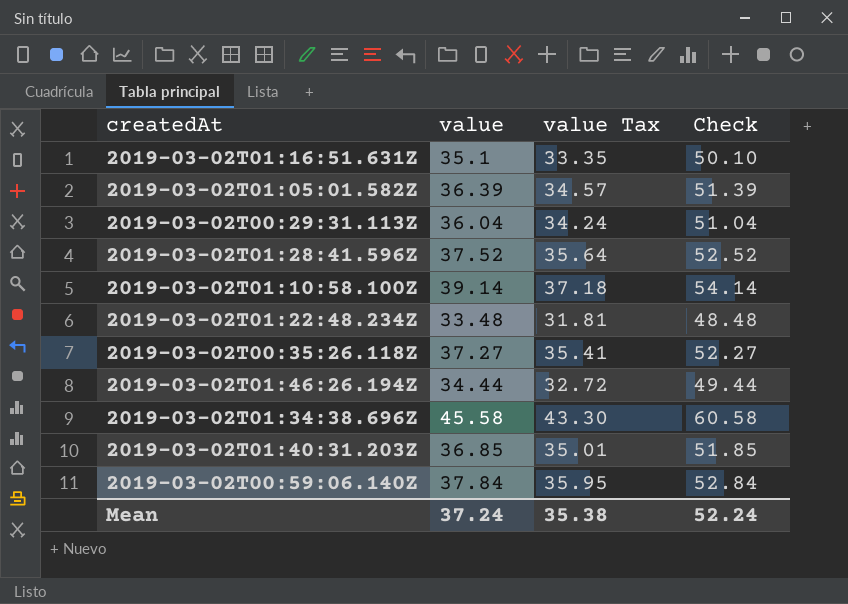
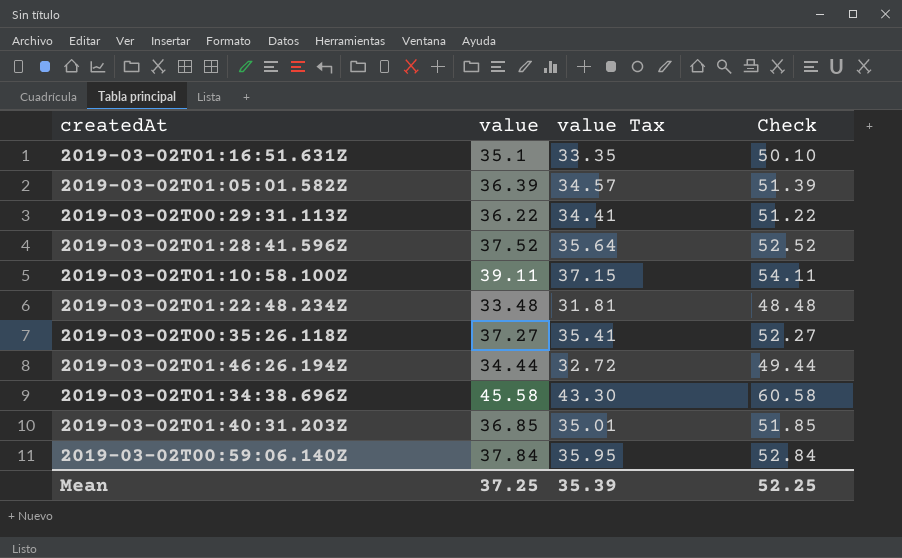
2019-03-02T00:29:31.113Z | value: 36.04 -> 36.22
2019-03-02T00:29:31.113Z | value Tax: 34.24 -> 34.41
2019-03-02T00:29:31.113Z | Check: 51.04 -> 51.22
2019-03-02T01:10:58.100Z | value: 39.14 -> 39.11
2019-03-02T01:10:58.100Z | value Tax: 37.18 -> 37.15
2019-03-02T01:10:58.100Z | Check: 54.14 -> 54.11
Mean | value: 37.24 -> 37.25
Mean | value Tax: 35.38 -> 35.39
Mean | Check: 52.24 -> 52.25

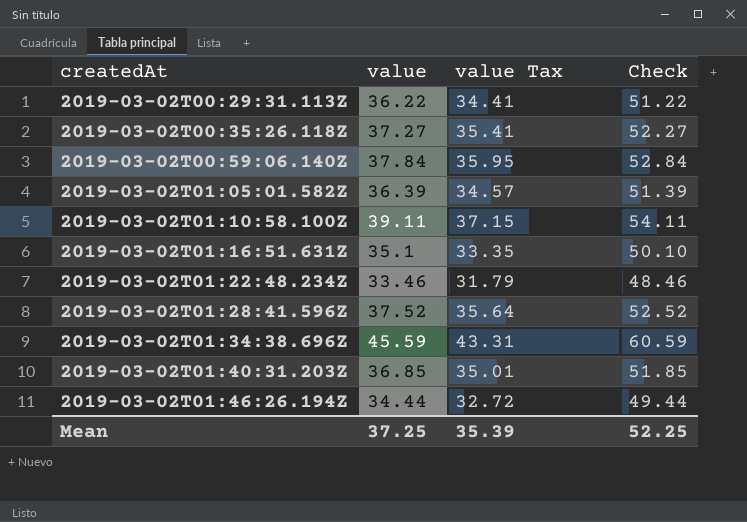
row order: none -> createdAt ascending
2019-03-02T01:22:48.234Z | value: 33.48 -> 33.46
2019-03-02T01:22:48.234Z | value Tax: 31.81 -> 31.79
2019-03-02T01:22:48.234Z | Check: 48.48 -> 48.46
2019-03-02T01:34:38.696Z | value: 45.58 -> 45.59
2019-03-02T01:34:38.696Z | value Tax: 43.30 -> 43.31
2019-03-02T01:34:38.696Z | Check: 60.58 -> 60.59

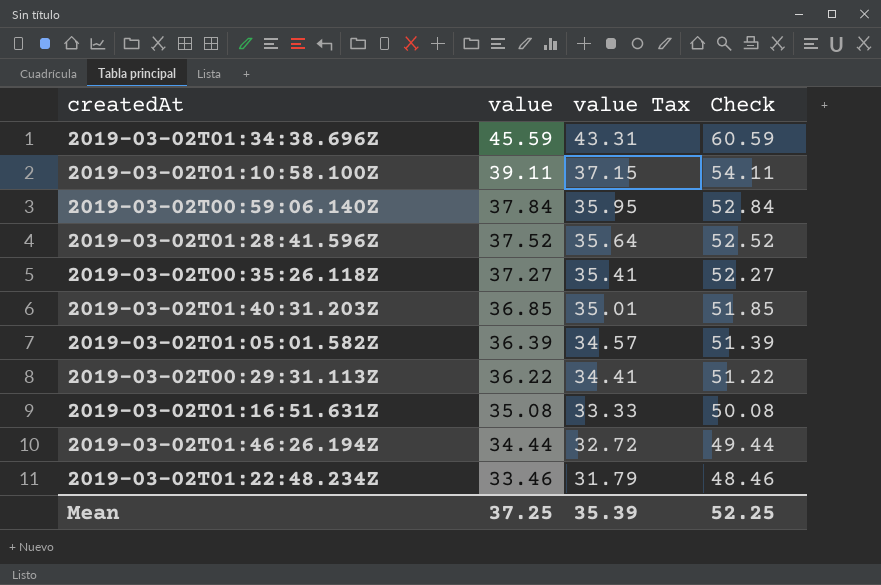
row order: createdAt ascending -> value descending
2019-03-02T01:16:51.631Z | value: 35.1 -> 35.08
2019-03-02T01:16:51.631Z | value Tax: 33.35 -> 33.33
2019-03-02T01:16:51.631Z | Check: 50.10 -> 50.08

